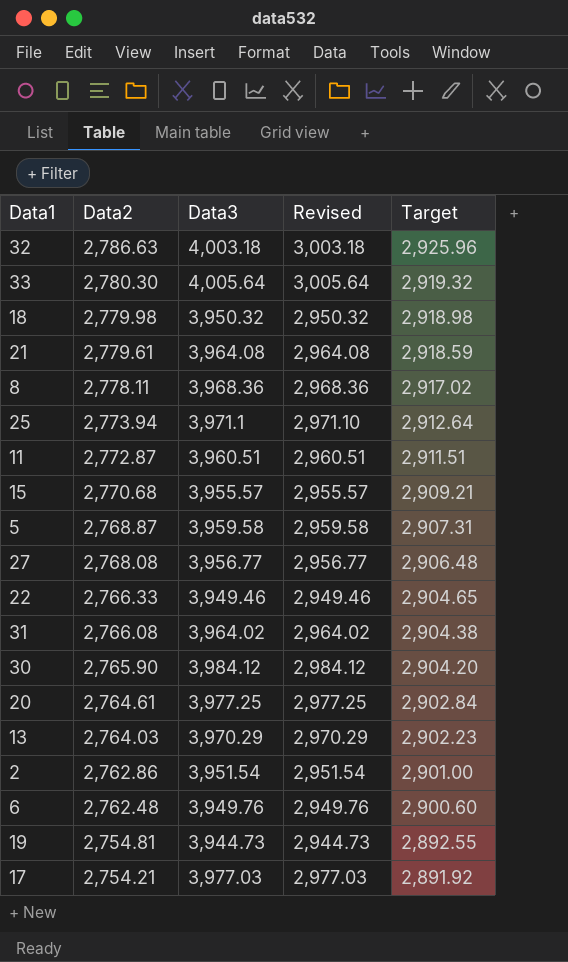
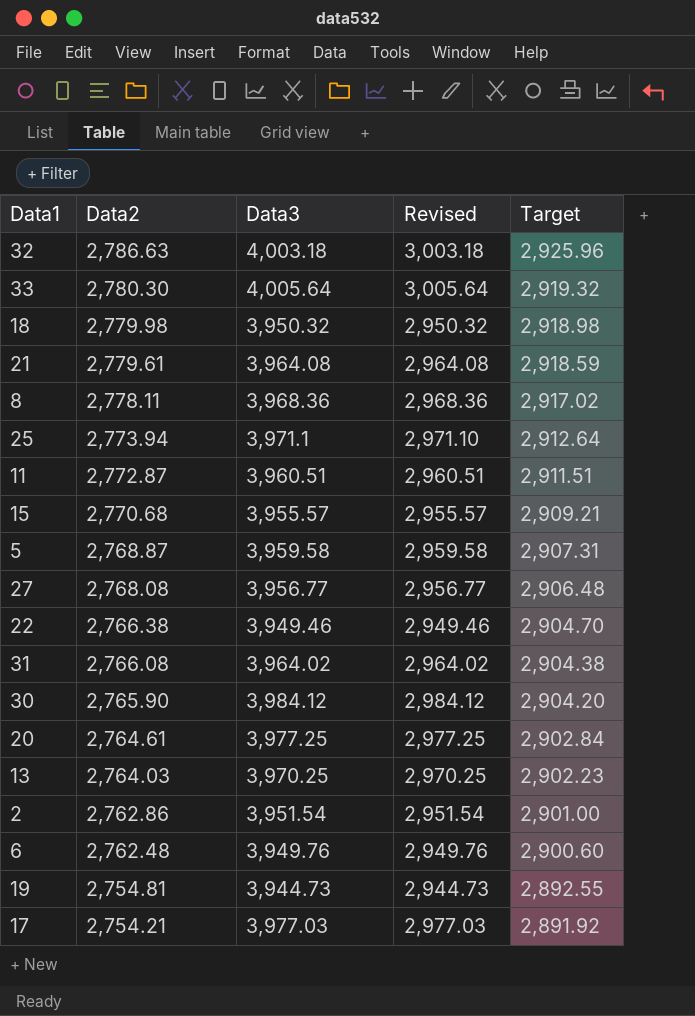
22 | Data2: 2,766.33 -> 2,766.38
22 | Target: 2,904.65 -> 2,904.70
13 | Data3: 3,970.29 -> 3,970.25
13 | Revised: 2,970.29 -> 2,970.25

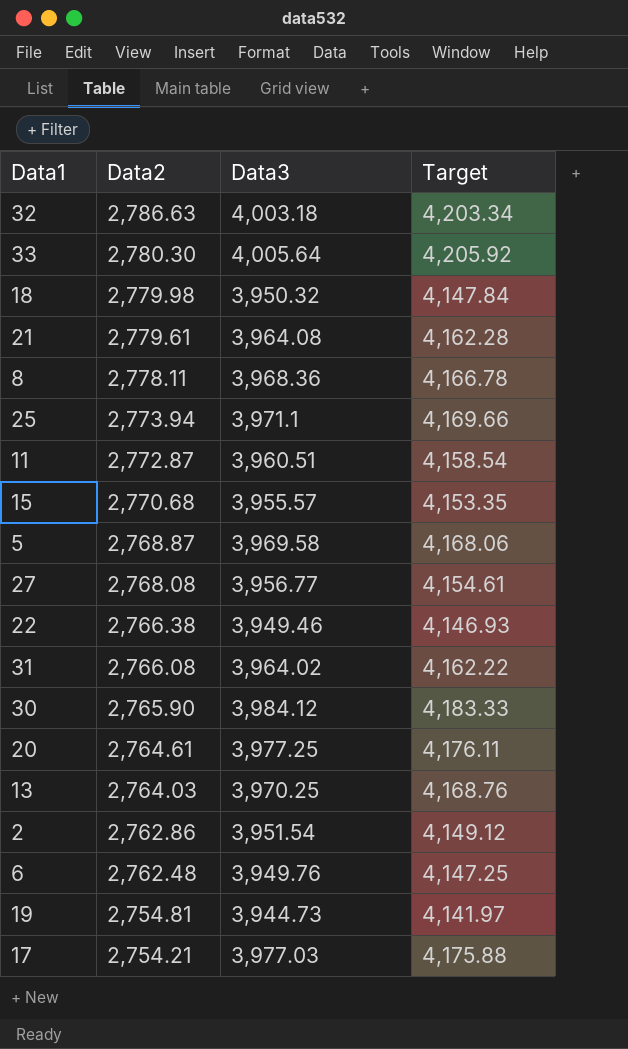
column Revised | formula: [Data3] - 1000 -> none
column Target | formula: [Data2] * 1.05 -> [Data3] * 1.05
5 | Data3: 3,959.58 -> 3,969.58

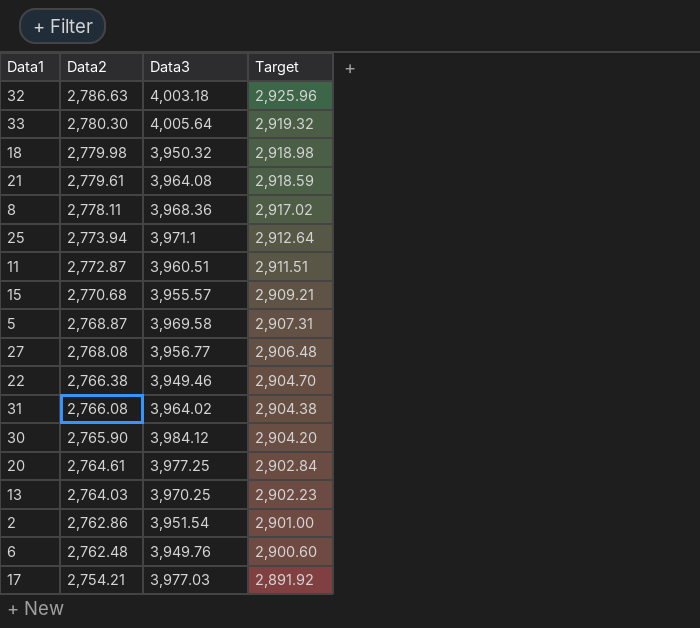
column Target | formula: [Data3] * 1.05 -> [Data2] * 1.05
row 19: 2,754.81 | 3,944.73 | 4,141.97 -> none

